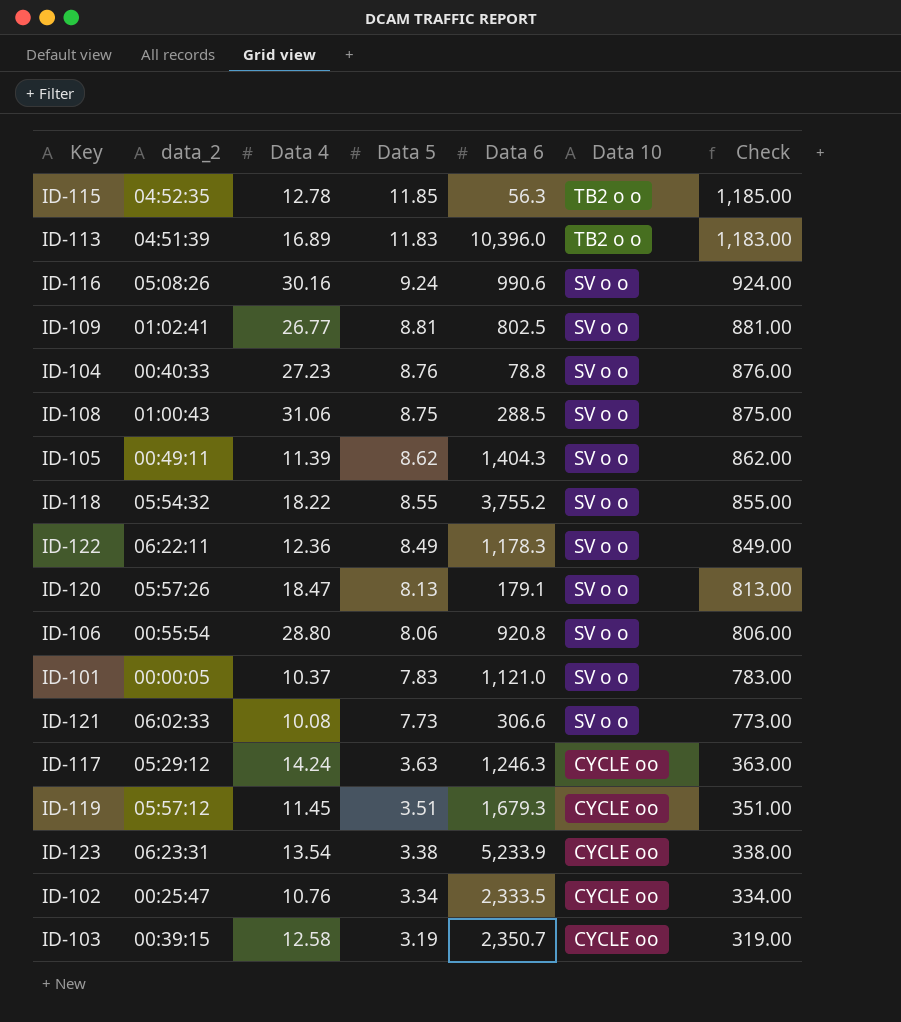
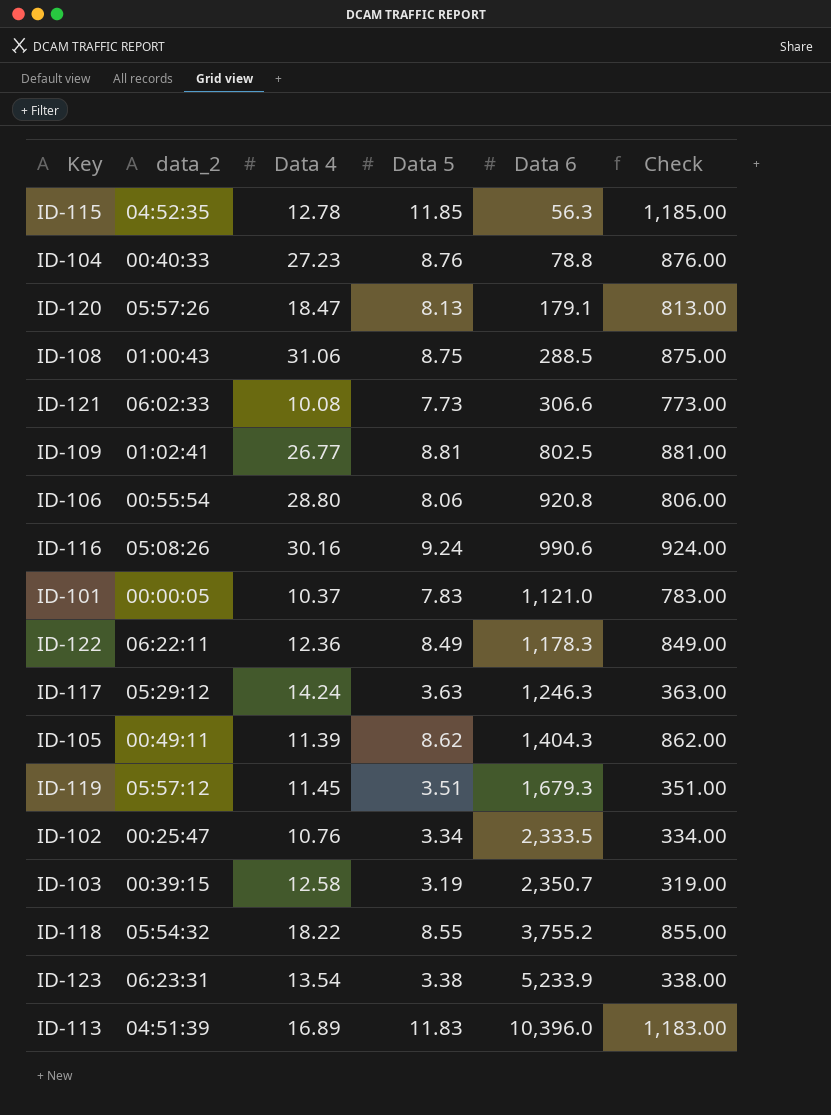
row order: Data 5 descending -> Data 6 ascending
column Data 10 | position: 6 -> none

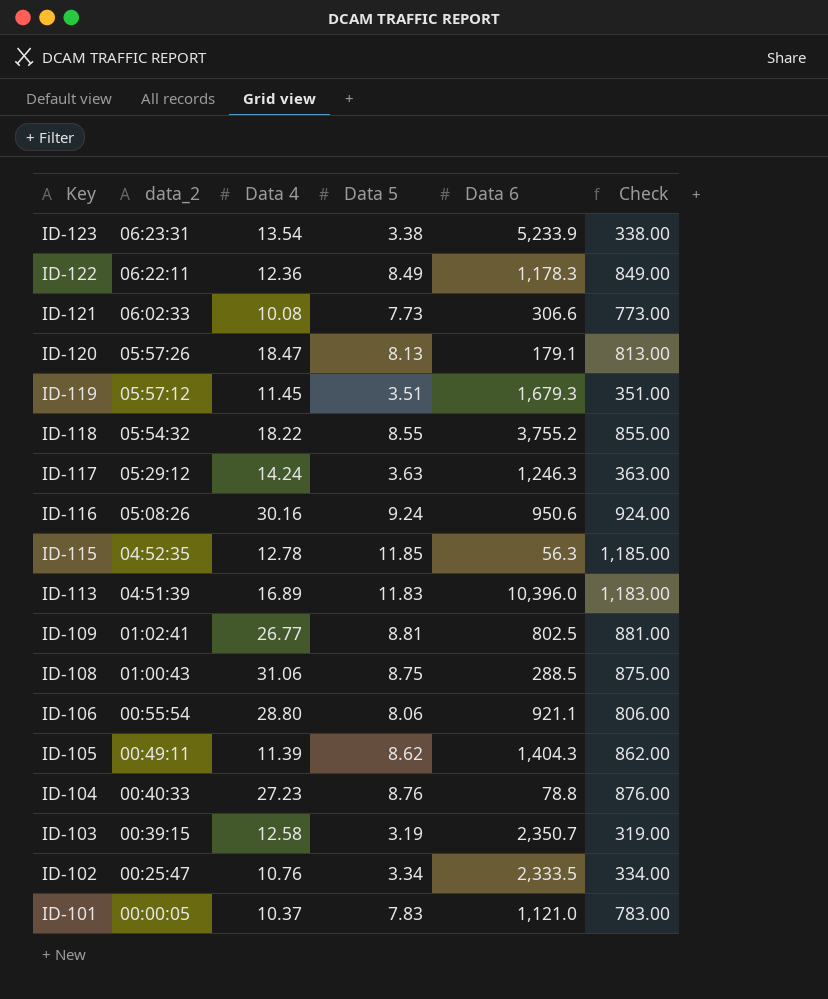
row order: Data 6 ascending -> Key descending
ID-116 | Data 6: 990.6 -> 950.6
ID-106 | Data 6: 920.8 -> 921.1

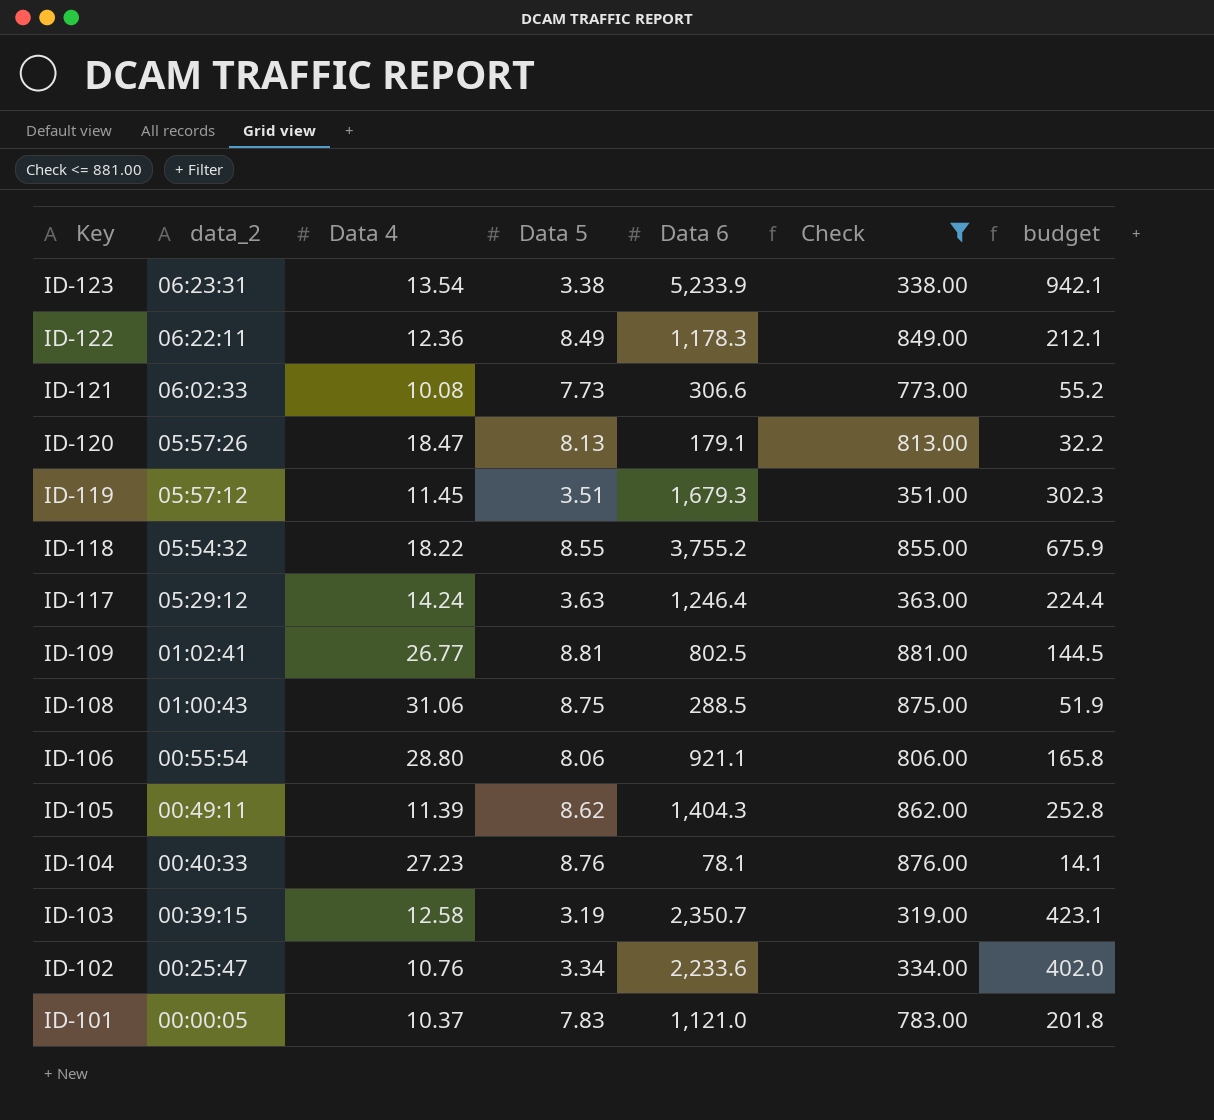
filter: none -> Check <= 881.00
column budget | formula: none -> [Data 6] * 0.18
ID-117 | Data 6: 1,246.3 -> 1,246.4
ID-104 | Data 6: 78.8 -> 78.1
ID-102 | Data 6: 2,333.5 -> 2,233.6

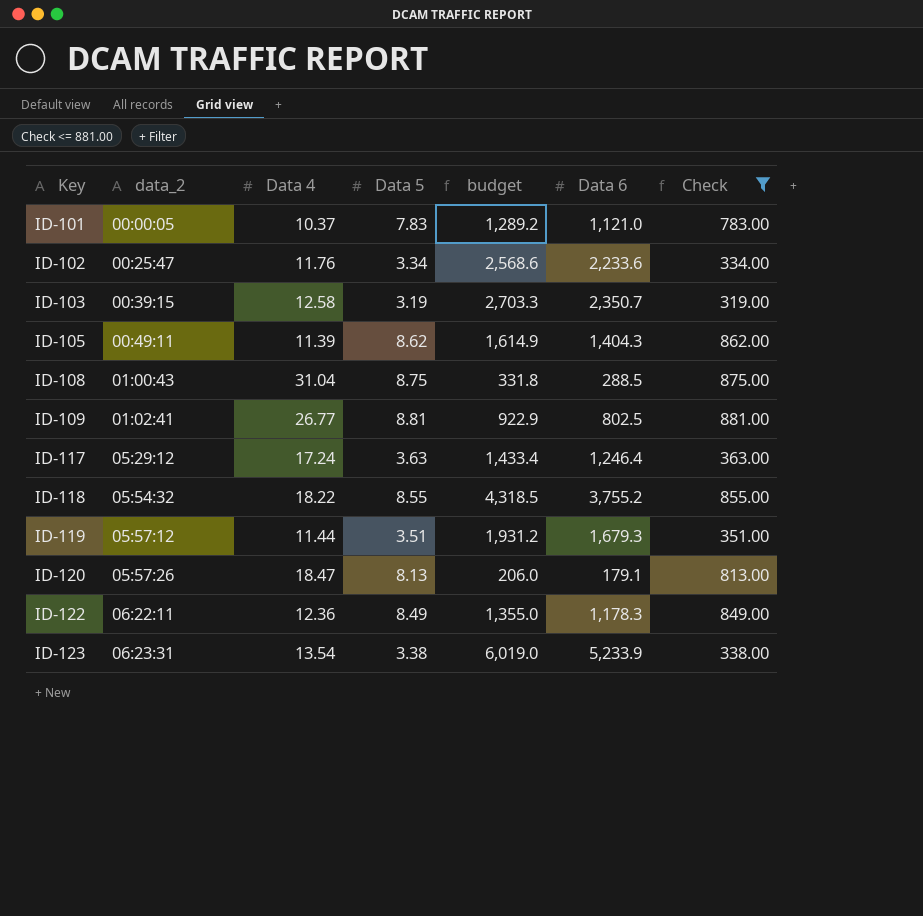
row order: Key descending -> Key ascending
column budget | formula: [Data 6] * 0.18 -> [Data 6] * 1.15
column budget | position: 7 -> 5
row ID-121: 06:02:33 | 10.08 | 7.73 | 306.6 | 773.00 | 55.2 -> none
row ID-106: 00:55:54 | 28.80 | 8.06 | 921.1 | 806.00 | 165.8 -> none
row ID-104: 00:40:33 | 27.23 | 8.76 | 78.1 | 876.00 | 14.1 -> none
ID-102 | Data 4: 10.76 -> 11.76
ID-108 | Data 4: 31.06 -> 31.04
ID-117 | Data 4: 14.24 -> 17.24
ID-119 | Data 4: 11.45 -> 11.44

